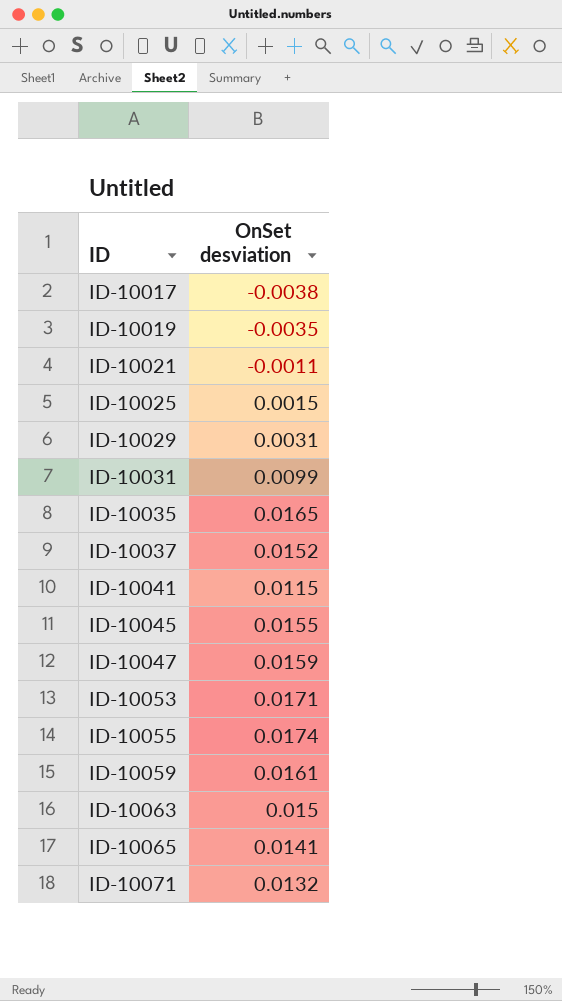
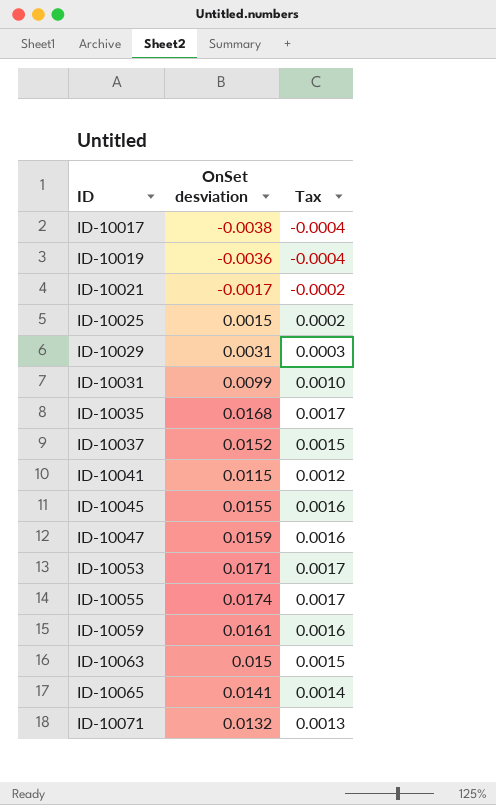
column Tax | formula: none -> [OnSet desviation] * 0.1
ID-10019 | OnSet desviation: -0.0035 -> -0.0036
ID-10021 | OnSet desviation: -0.0011 -> -0.0017
ID-10035 | OnSet desviation: 0.0165 -> 0.0168

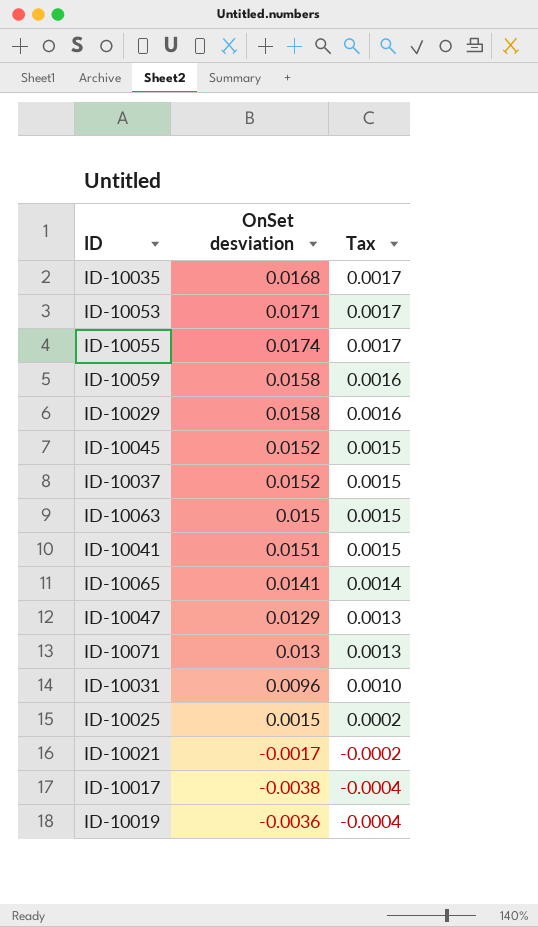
row order: ID ascending -> Tax descending
ID-10059 | OnSet desviation: 0.0161 -> 0.0158
ID-10029 | OnSet desviation: 0.0031 -> 0.0158
ID-10029 | Tax: 0.0003 -> 0.0016
ID-10045 | OnSet desviation: 0.0155 -> 0.0152
ID-10045 | Tax: 0.0016 -> 0.0015
ID-10041 | OnSet desviation: 0.0115 -> 0.0151
ID-10041 | Tax: 0.0012 -> 0.0015
ID-10047 | OnSet desviation: 0.0159 -> 0.0129
ID-10047 | Tax: 0.0016 -> 0.0013
ID-10071 | OnSet desviation: 0.0132 -> 0.013
ID-10031 | OnSet desviation: 0.0099 -> 0.0096

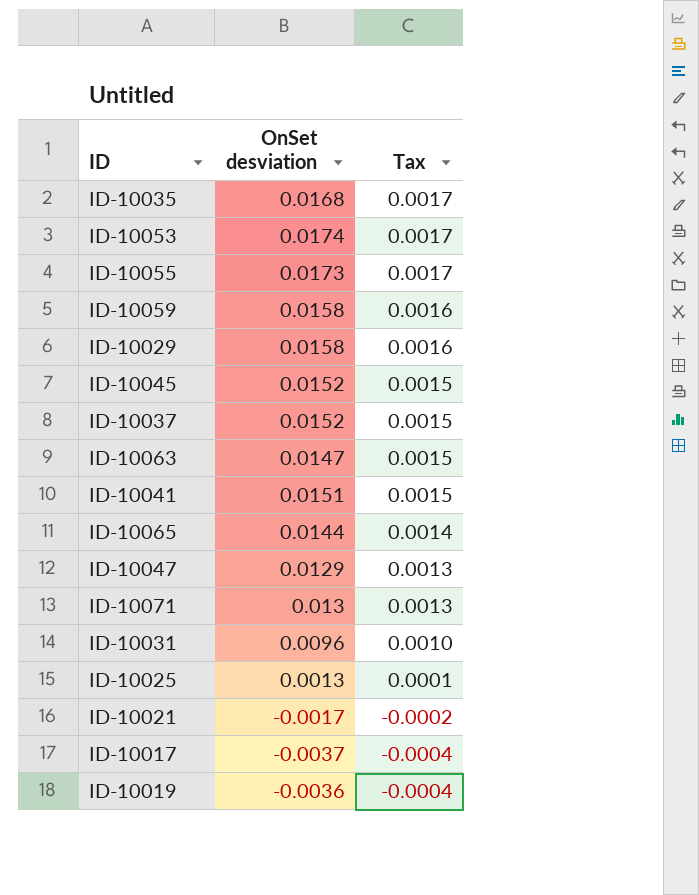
ID-10053 | OnSet desviation: 0.0171 -> 0.0174
ID-10055 | OnSet desviation: 0.0174 -> 0.0173
ID-10063 | OnSet desviation: 0.015 -> 0.0147
ID-10065 | OnSet desviation: 0.0141 -> 0.0144
ID-10025 | OnSet desviation: 0.0015 -> 0.0013
ID-10025 | Tax: 0.0002 -> 0.0001
ID-10017 | OnSet desviation: -0.0038 -> -0.0037

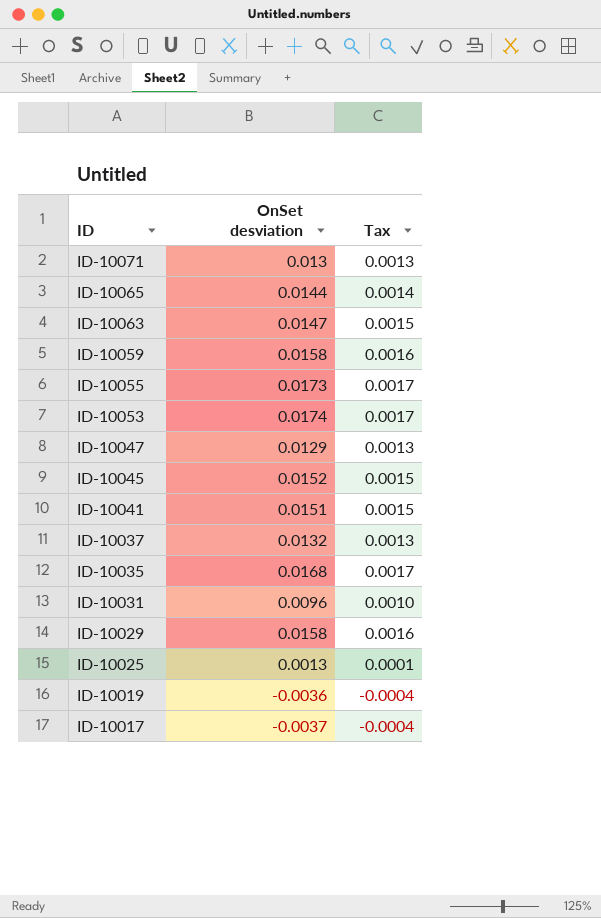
row order: Tax descending -> ID descending
row ID-10021: -0.0017 | -0.0002 -> none
ID-10037 | OnSet desviation: 0.0152 -> 0.0132
ID-10037 | Tax: 0.0015 -> 0.0013

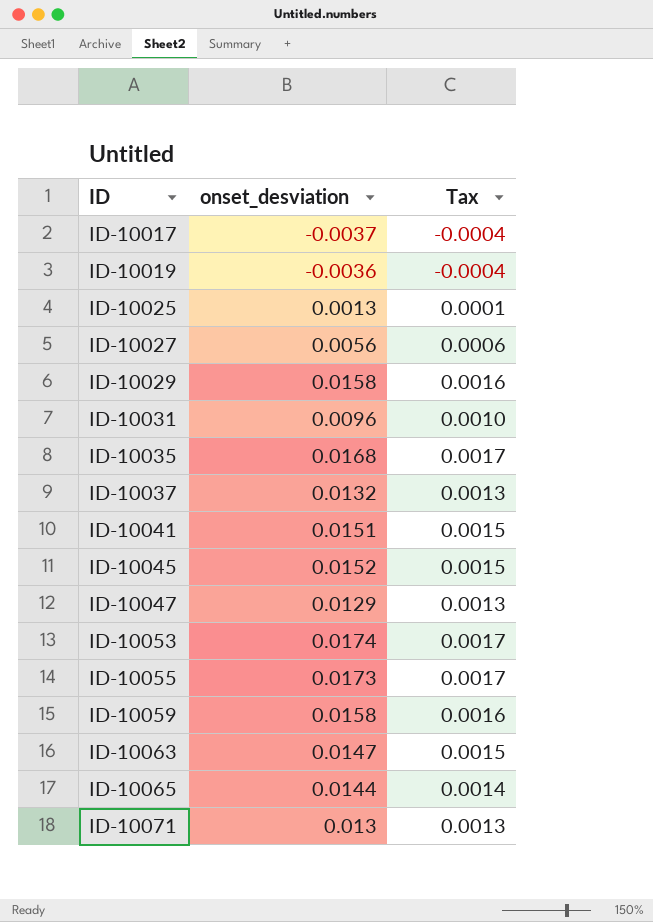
row order: ID descending -> ID ascending
column name: OnSet desviation -> onset_desviation
row ID-10027: none -> 0.0056 | 0.0006

